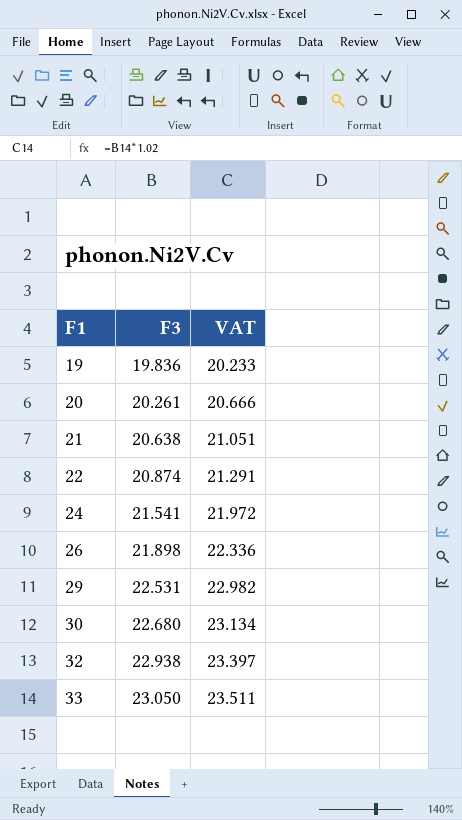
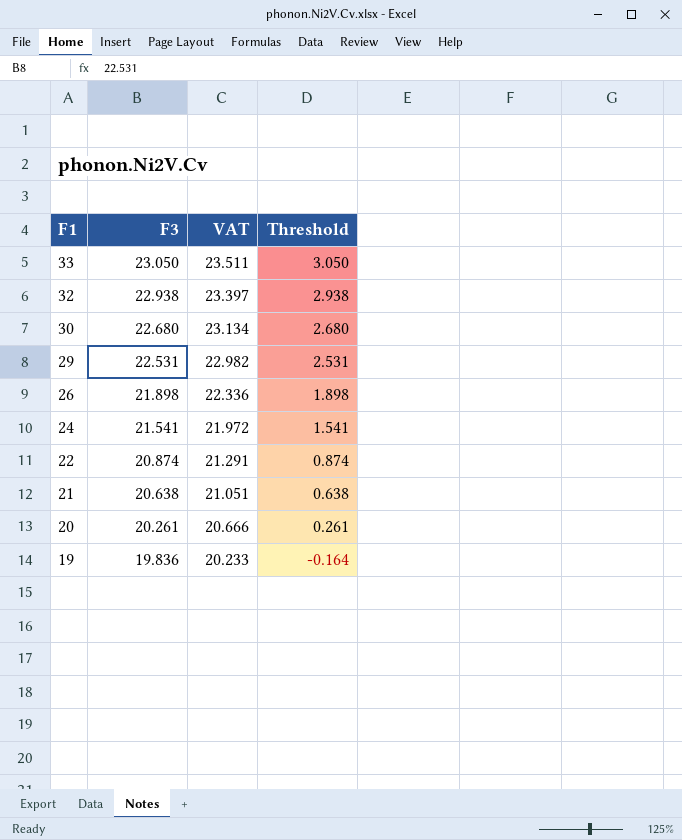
row order: F1 ascending -> F1 descending
column Threshold | formula: none -> [F3] - 20

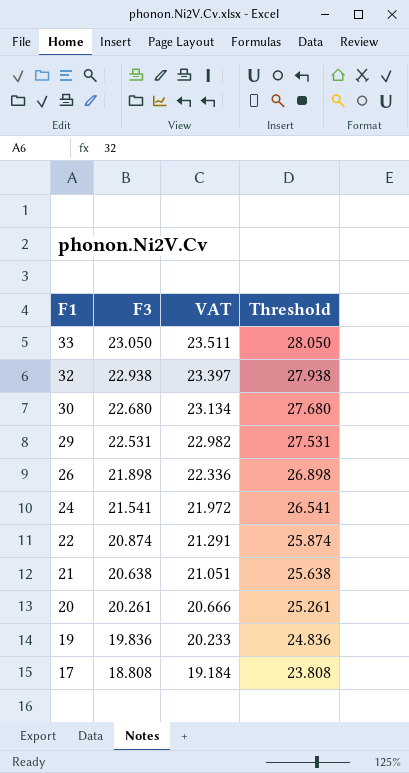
column Threshold | formula: [F3] - 20 -> [F3] + 5
row 17: none -> 18.808 | 19.184 | 23.808

